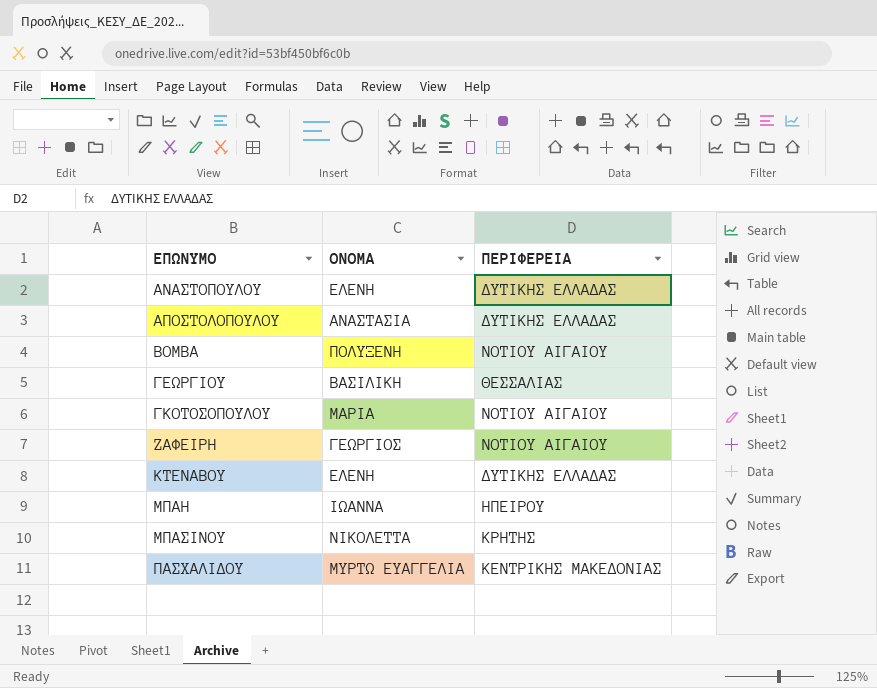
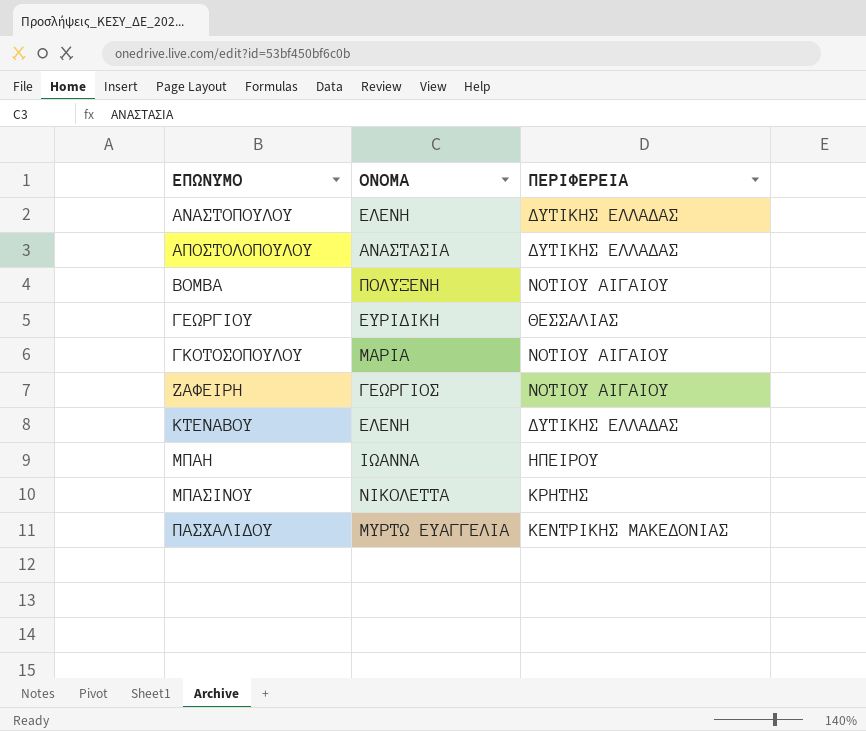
ΓΕΩΡΓΙΟΥ | ΟΝΟΜΑ: ΒΑΣΙΛΙΚΗ -> ΕΥΡΙΔΙΚΗ

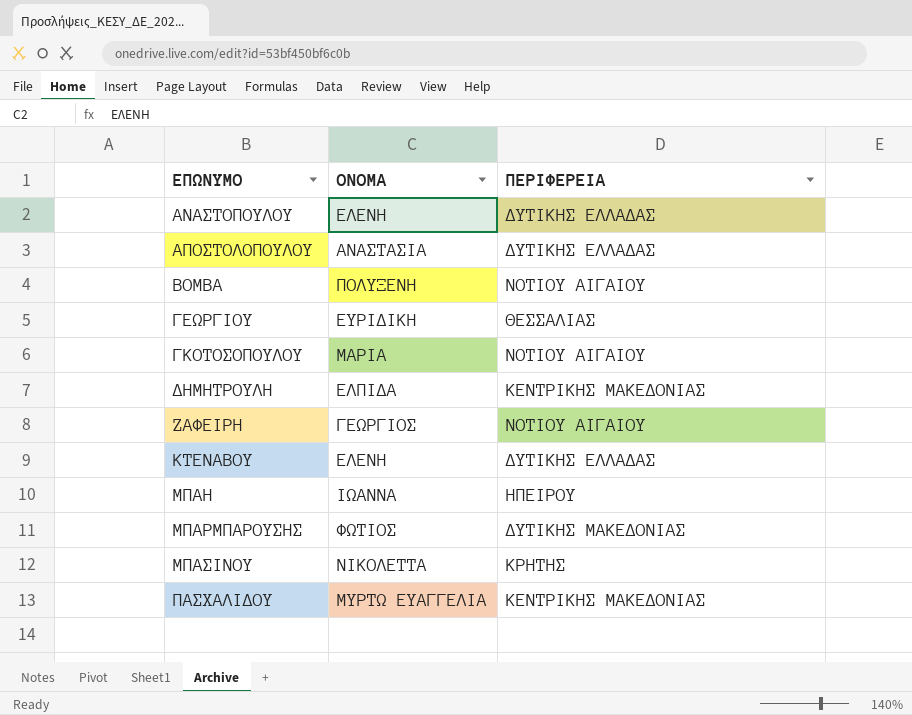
row ΔΗΜΗΤΡΟΥΛΗ: none -> ΕΛΠΙΔΑ | ΚΕΝΤΡΙΚΗΣ ΜΑΚΕΔΟΝΙΑΣ
row ΜΠΑΡΜΠΑΡΟΥΣΗΣ: none -> ΦΩΤΙΟΣ | ΔΥΤΙΚΗΣ ΜΑΚΕΔΟΝΙΑΣ

